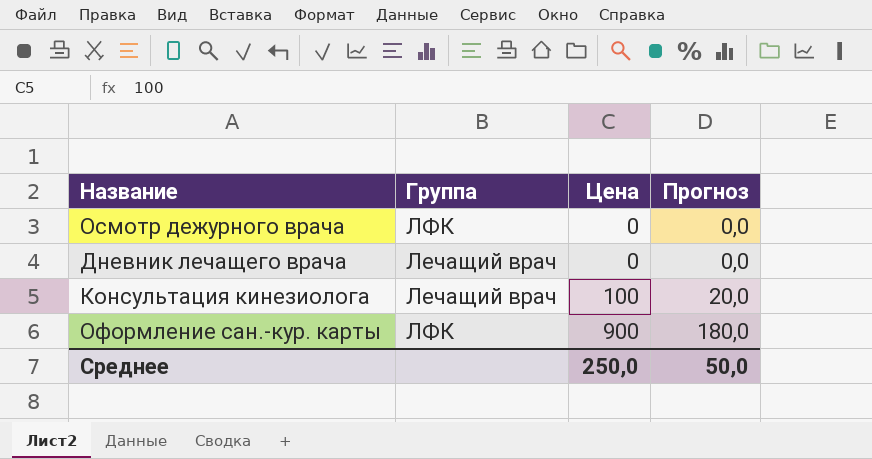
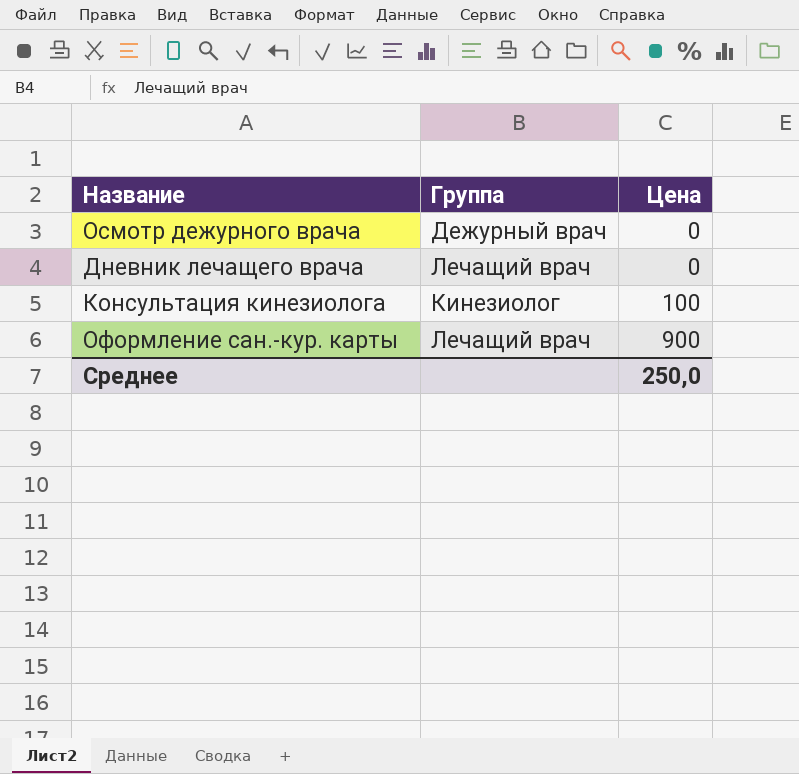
column Прогноз | formula: [Цена] * 0,2 -> none
Осмотр дежурного врача | Группа: ЛФК -> Дежурный врач
Консультация кинезиолога | Группа: Лечащий врач -> Кинезиолог
Оформление сан.-кур. карты | Группа: ЛФК -> Лечащий врач

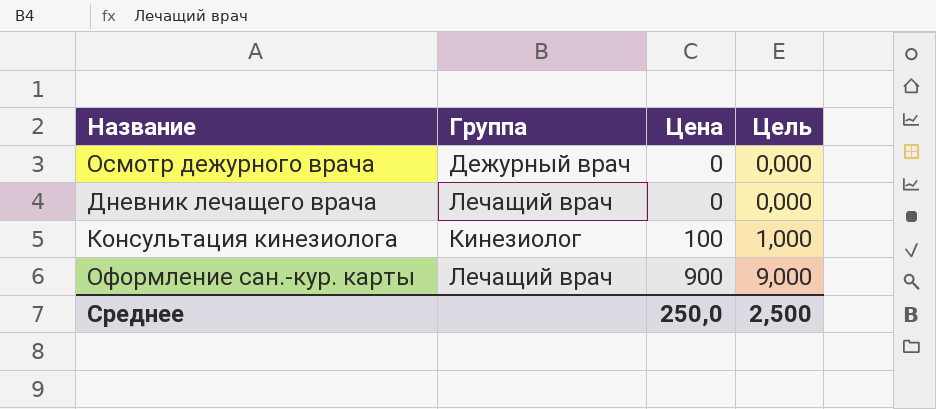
column Цель | formula: none -> [Цена] * 0,01

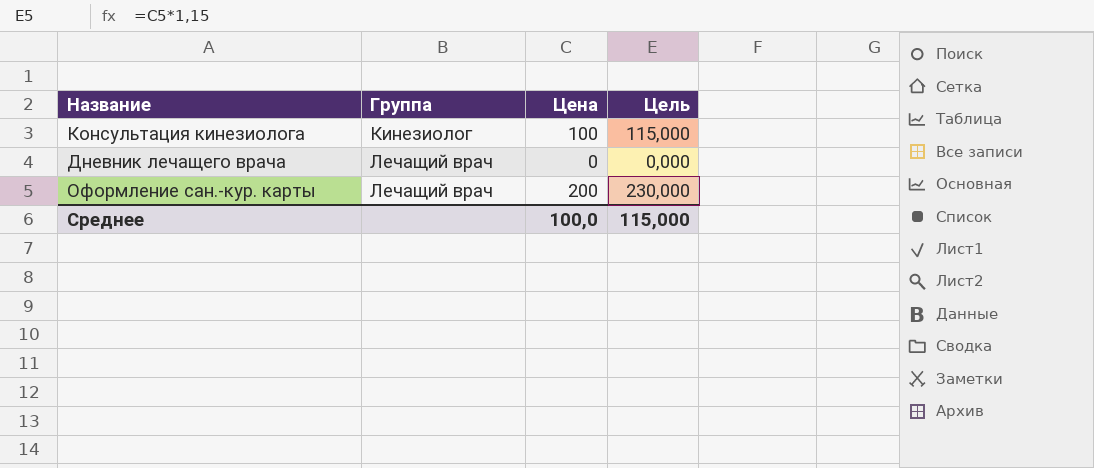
row order: Цена ascending -> Группа ascending
column Цель | formula: [Цена] * 0,01 -> [Цена] * 1,15
row Осмотр дежурного врача: Дежурный врач | 0 | 0,000 -> none
Оформление сан.-кур. карты | Цена: 900 -> 200
Среднее | Цена: 250,0 -> 100,0
Среднее | Цель: 2,500 -> 115,000

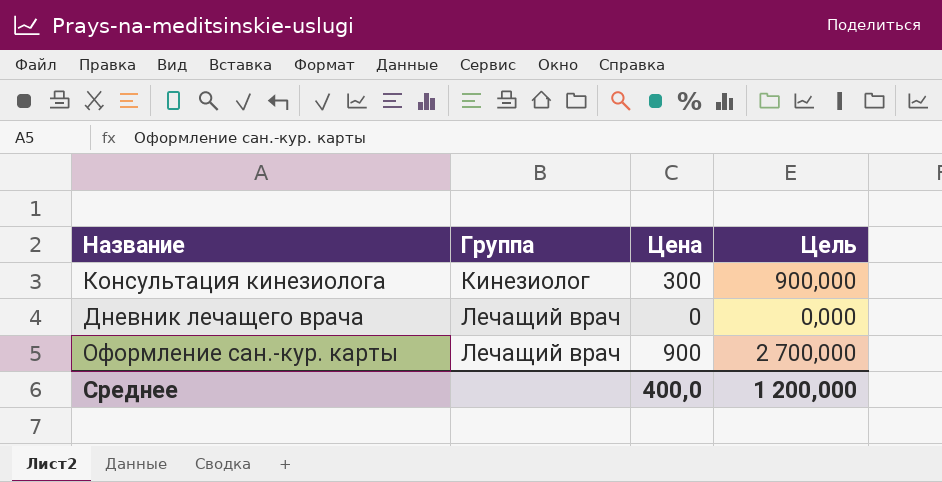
column Цель | formula: [Цена] * 1,15 -> [Цена] * 3
Консультация кинезиолога | Цена: 100 -> 300
Оформление сан.-кур. карты | Цена: 200 -> 900
Среднее | Цена: 100,0 -> 400,0
Среднее | Цель: 115,000 -> 1 200,000

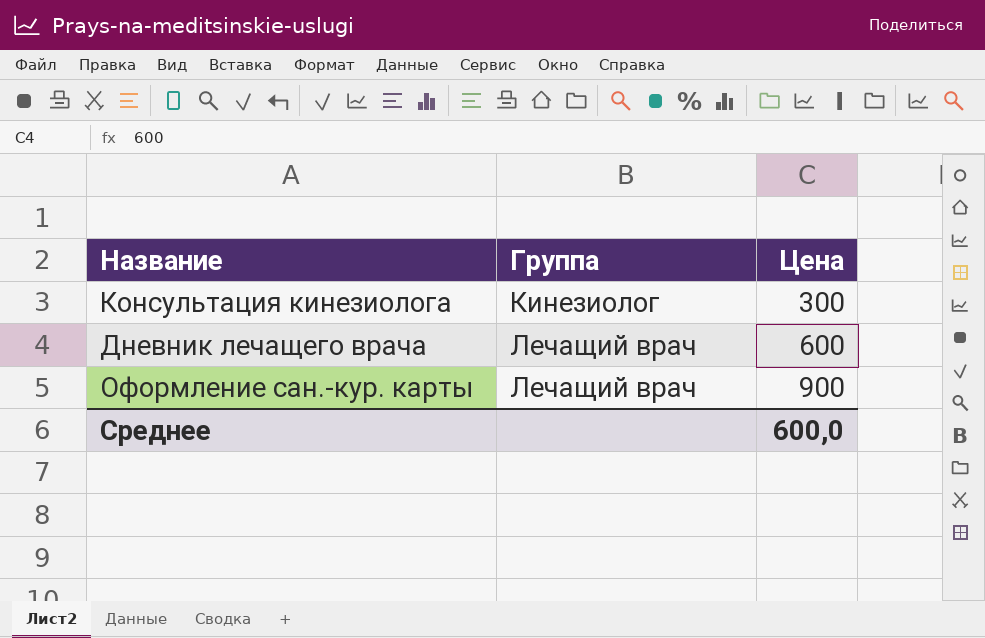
column Цель | formula: [Цена] * 3 -> none
Дневник лечащего врача | Цена: 0 -> 600
Среднее | Цена: 400,0 -> 600,0

